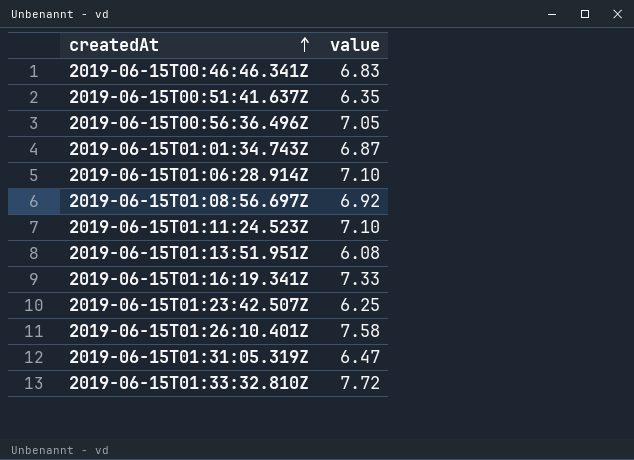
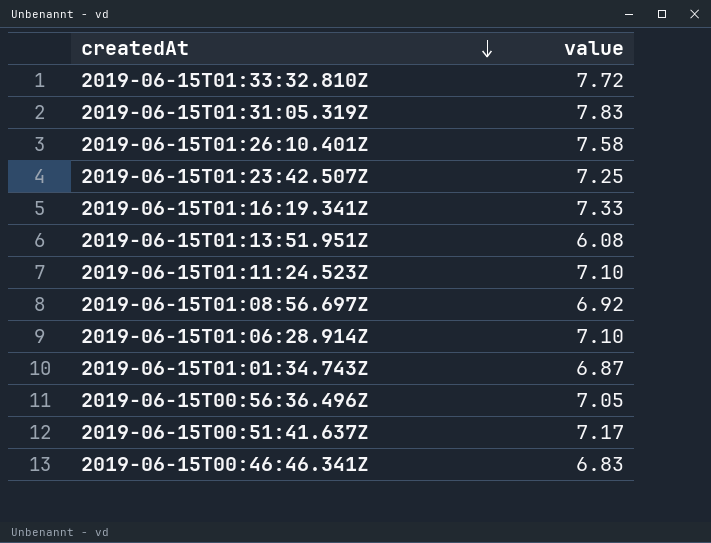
row order: createdAt ascending -> createdAt descending
2019-06-15T01:31:05.319Z | value: 6.47 -> 7.83
2019-06-15T01:23:42.507Z | value: 6.25 -> 7.25
2019-06-15T00:51:41.637Z | value: 6.35 -> 7.17

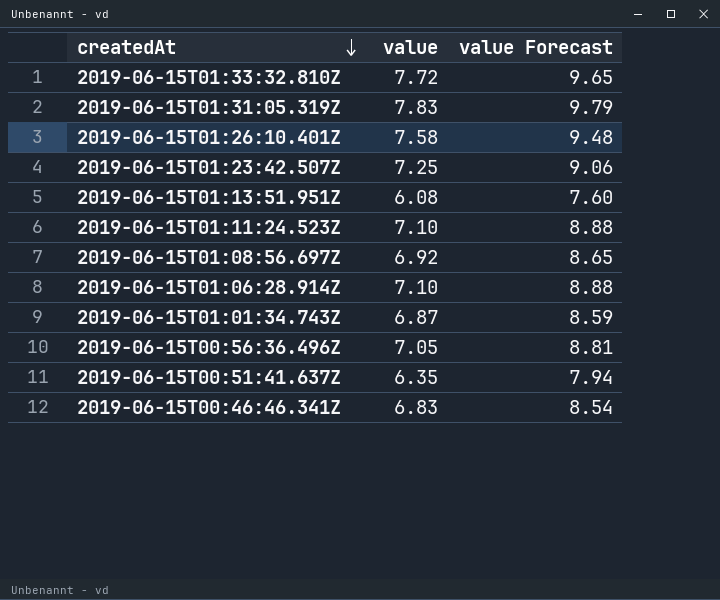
column value Forecast | formula: none -> [value] * 1.25
row 2019-06-15T01:16:19.341Z: 7.33 -> none
2019-06-15T00:51:41.637Z | value: 7.17 -> 6.35

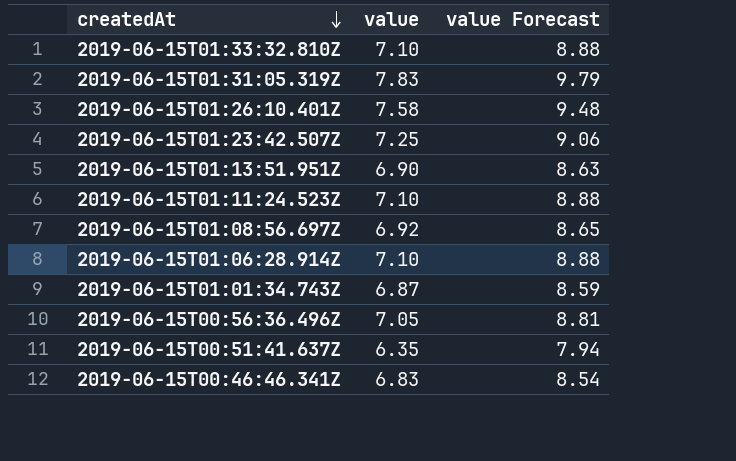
2019-06-15T01:33:32.810Z | value: 7.72 -> 7.10
2019-06-15T01:33:32.810Z | value Forecast: 9.65 -> 8.88
2019-06-15T01:13:51.951Z | value: 6.08 -> 6.90
2019-06-15T01:13:51.951Z | value Forecast: 7.60 -> 8.63

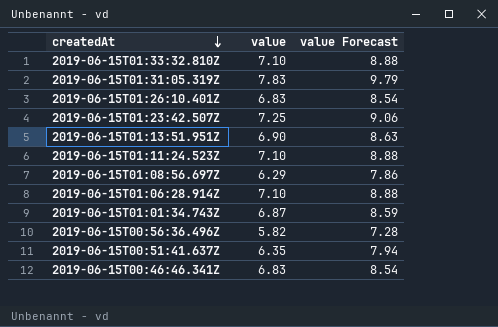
2019-06-15T01:26:10.401Z | value: 7.58 -> 6.83
2019-06-15T01:26:10.401Z | value Forecast: 9.48 -> 8.54
2019-06-15T01:08:56.697Z | value: 6.92 -> 6.29
2019-06-15T01:08:56.697Z | value Forecast: 8.65 -> 7.86
2019-06-15T00:56:36.496Z | value: 7.05 -> 5.82
2019-06-15T00:56:36.496Z | value Forecast: 8.81 -> 7.28

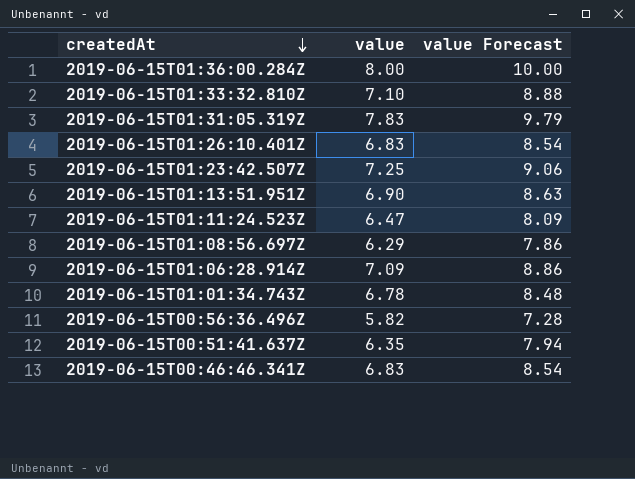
row 2019-06-15T01:36:00.284Z: none -> 8.00 | 10.00
2019-06-15T01:11:24.523Z | value: 7.10 -> 6.47
2019-06-15T01:11:24.523Z | value Forecast: 8.88 -> 8.09
2019-06-15T01:06:28.914Z | value: 7.10 -> 7.09
2019-06-15T01:06:28.914Z | value Forecast: 8.88 -> 8.86
2019-06-15T01:01:34.743Z | value: 6.87 -> 6.78
2019-06-15T01:01:34.743Z | value Forecast: 8.59 -> 8.48

